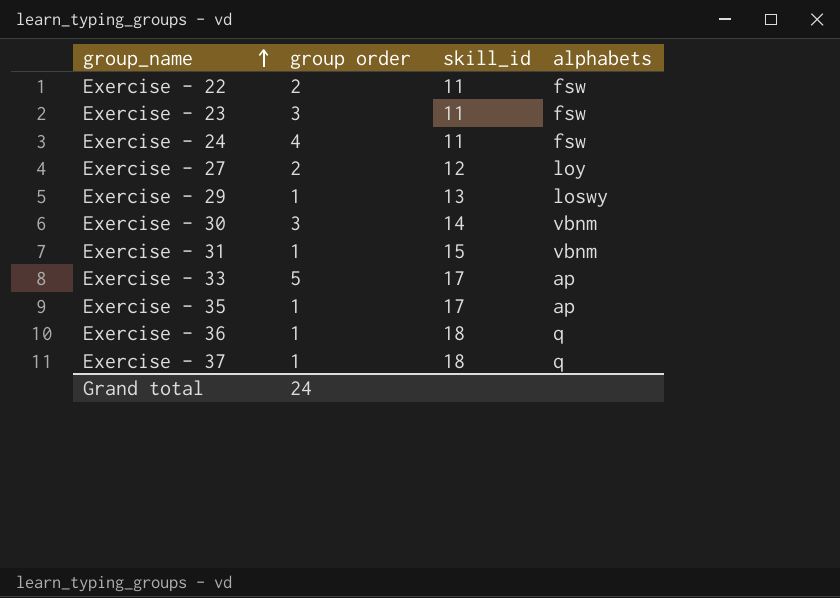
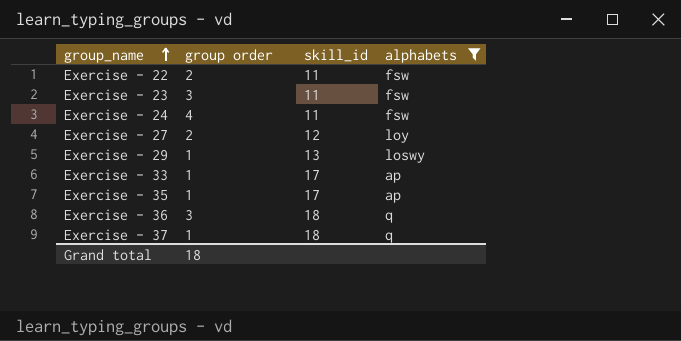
filter: none -> alphabets != vbnm
Exercise - 33 | group order: 5 -> 1
Exercise - 36 | group order: 1 -> 3
Grand total | group order: 24 -> 18

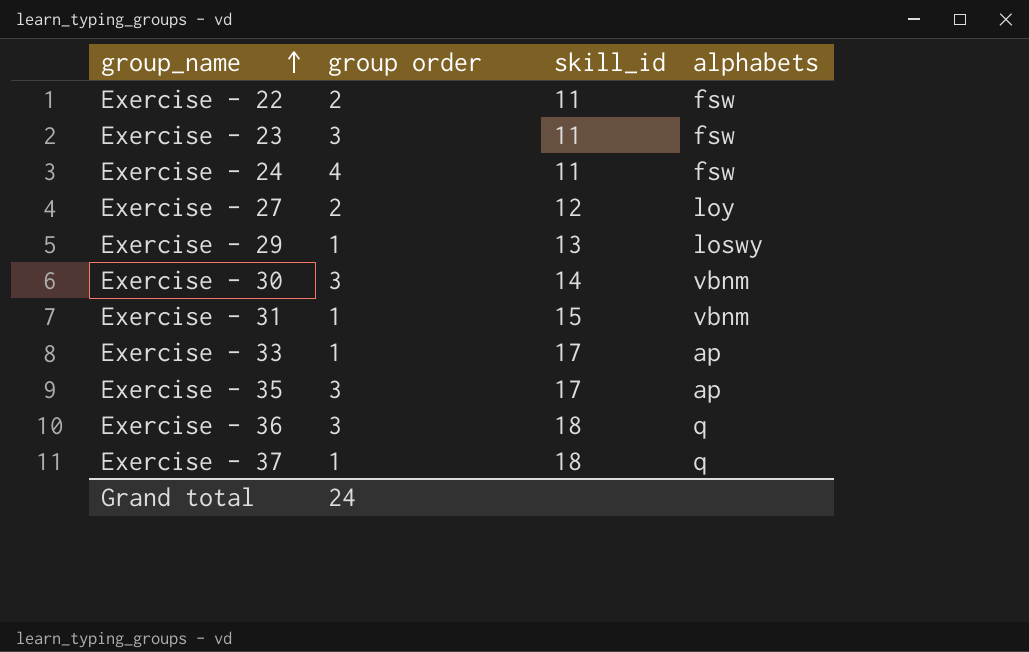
filter: alphabets != vbnm -> none
Exercise - 35 | group order: 1 -> 3
Grand total | group order: 18 -> 24

